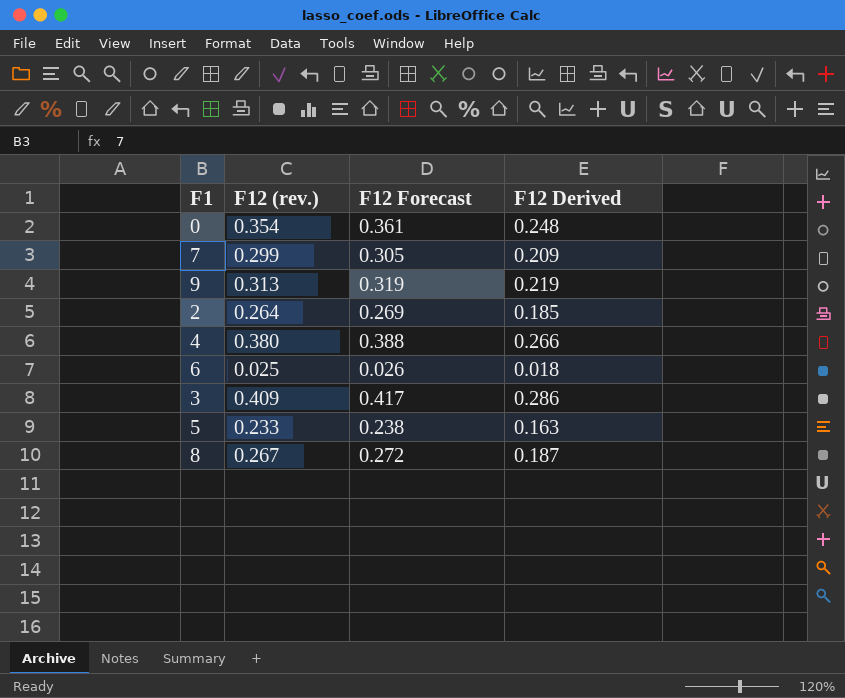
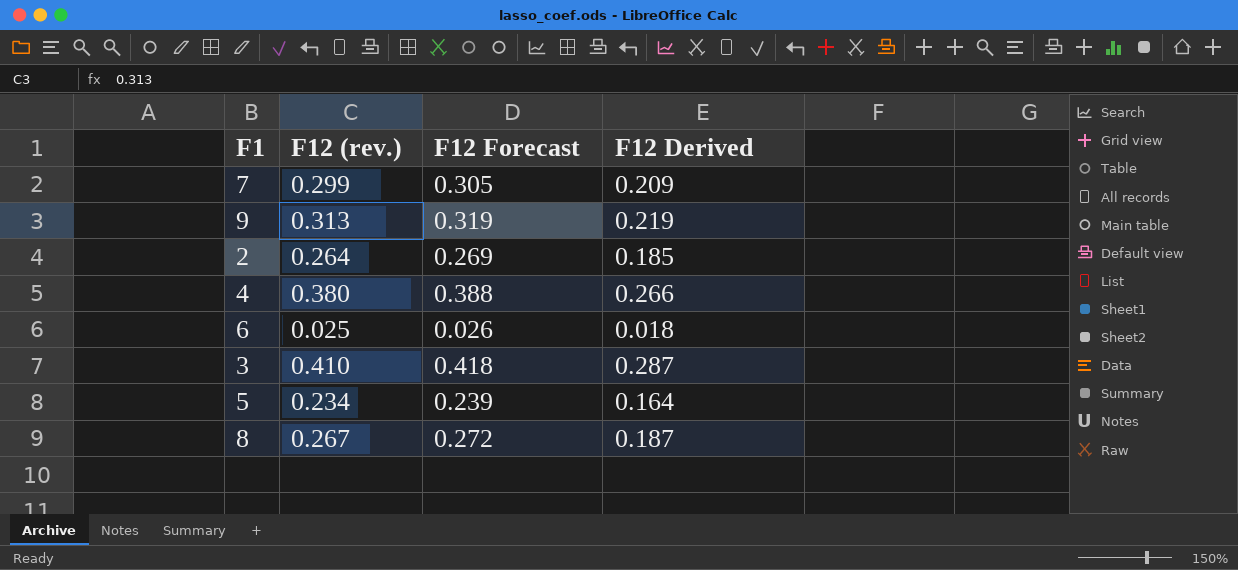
row 0: 0.354 | 0.361 | 0.248 -> none
3 | F12 (rev.): 0.409 -> 0.410
3 | F12 Forecast: 0.417 -> 0.418
3 | F12 Derived: 0.286 -> 0.287
5 | F12 (rev.): 0.233 -> 0.234
5 | F12 Forecast: 0.238 -> 0.239
5 | F12 Derived: 0.163 -> 0.164

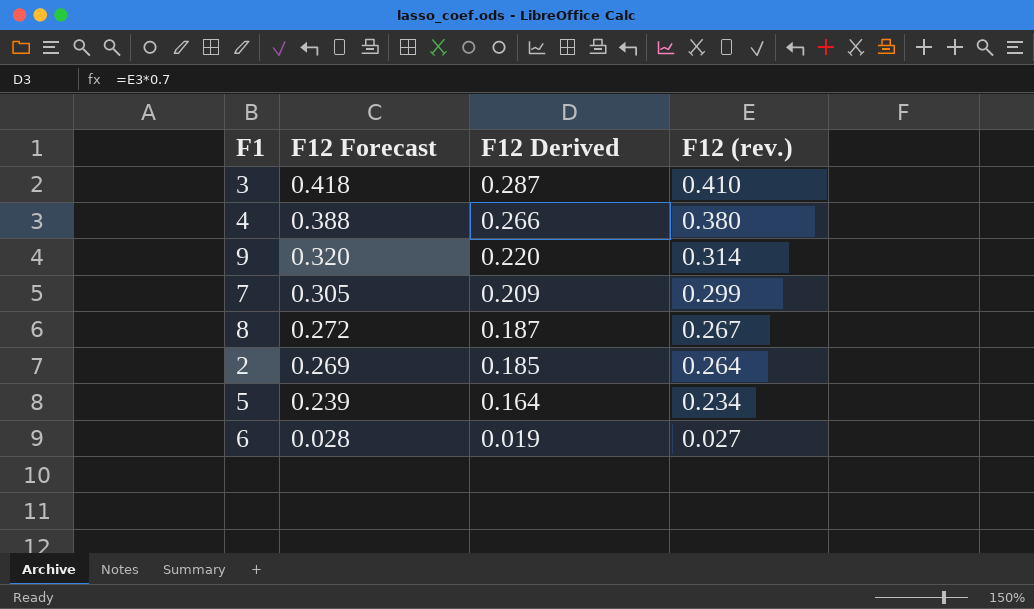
row order: none -> F12 Forecast descending
column F12 (rev.) | position: 2 -> 4
9 | F12 Forecast: 0.319 -> 0.320
9 | F12 Derived: 0.219 -> 0.220
9 | F12 (rev.): 0.313 -> 0.314
6 | F12 Forecast: 0.026 -> 0.028
6 | F12 Derived: 0.018 -> 0.019
6 | F12 (rev.): 0.025 -> 0.027

